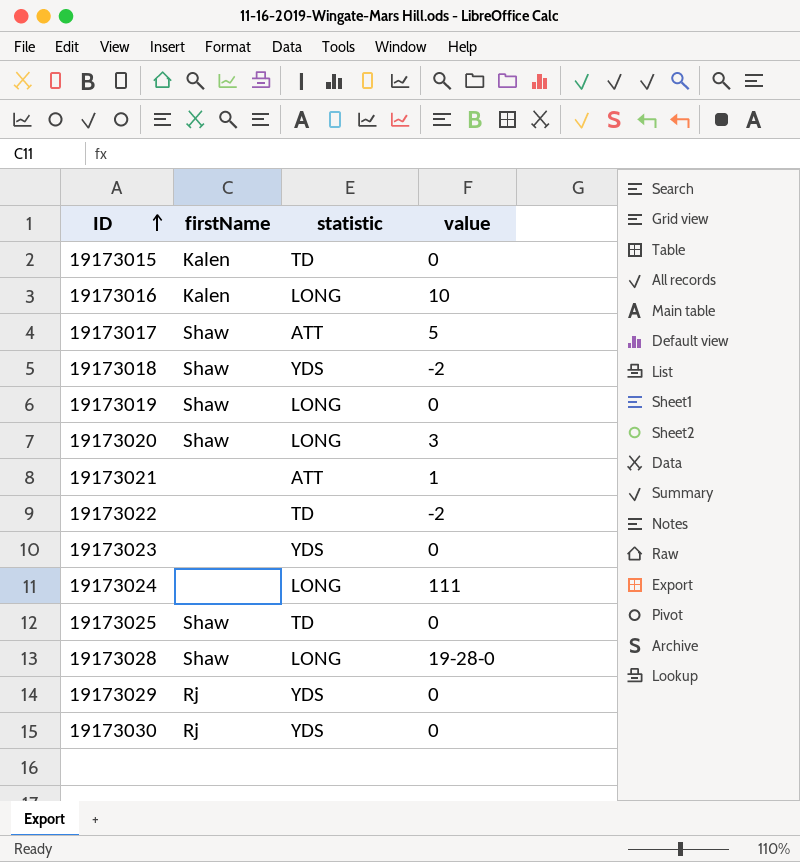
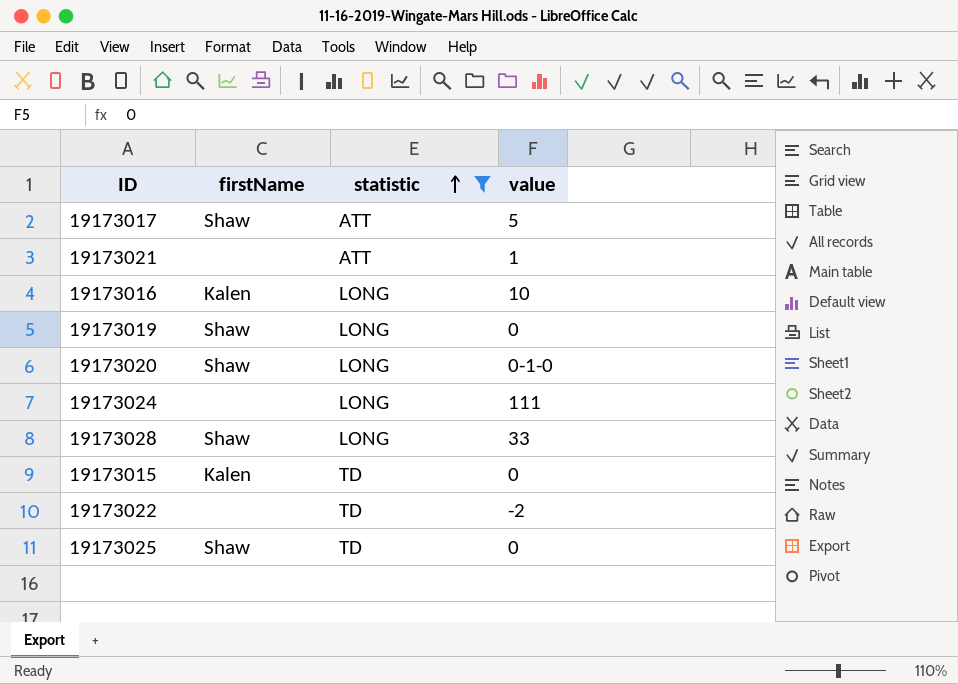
filter: none -> statistic != YDS
row order: ID ascending -> statistic ascending
19173020 | value: 3 -> 0-1-0
19173028 | value: 19-28-0 -> 33

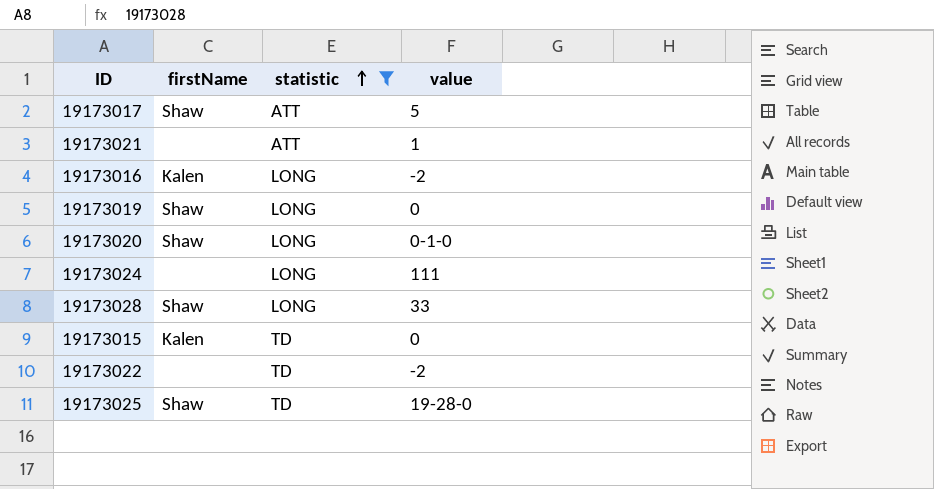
19173016 | value: 10 -> -2
19173025 | value: 0 -> 19-28-0

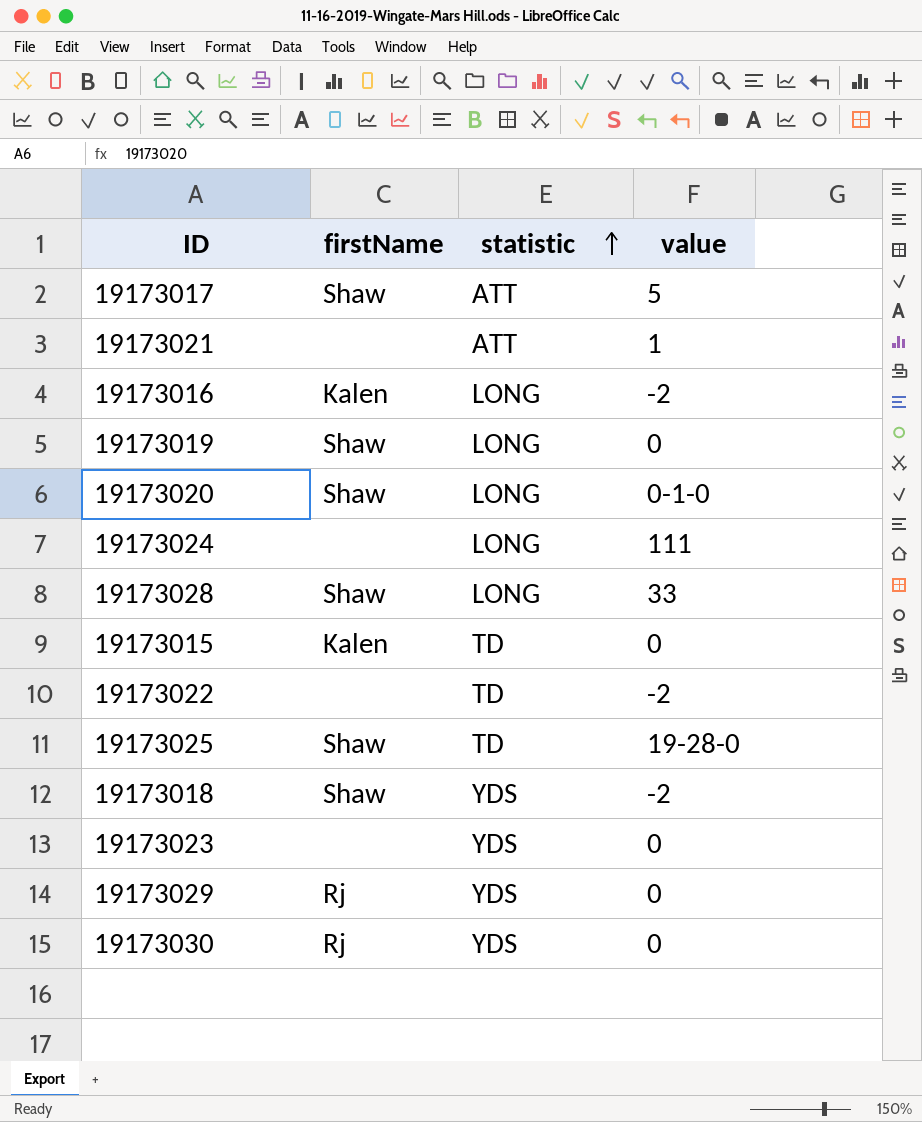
filter: statistic != YDS -> none

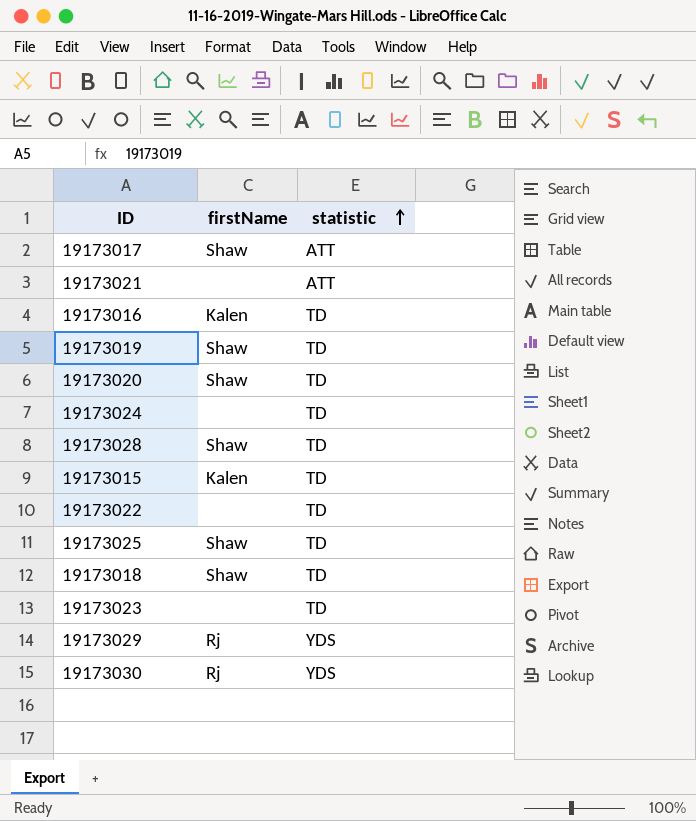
column value | position: 4 -> none
19173016 | statistic: LONG -> TD
19173019 | statistic: LONG -> TD
19173020 | statistic: LONG -> TD
19173024 | statistic: LONG -> TD
19173028 | statistic: LONG -> TD
19173018 | statistic: YDS -> TD
19173023 | statistic: YDS -> TD

